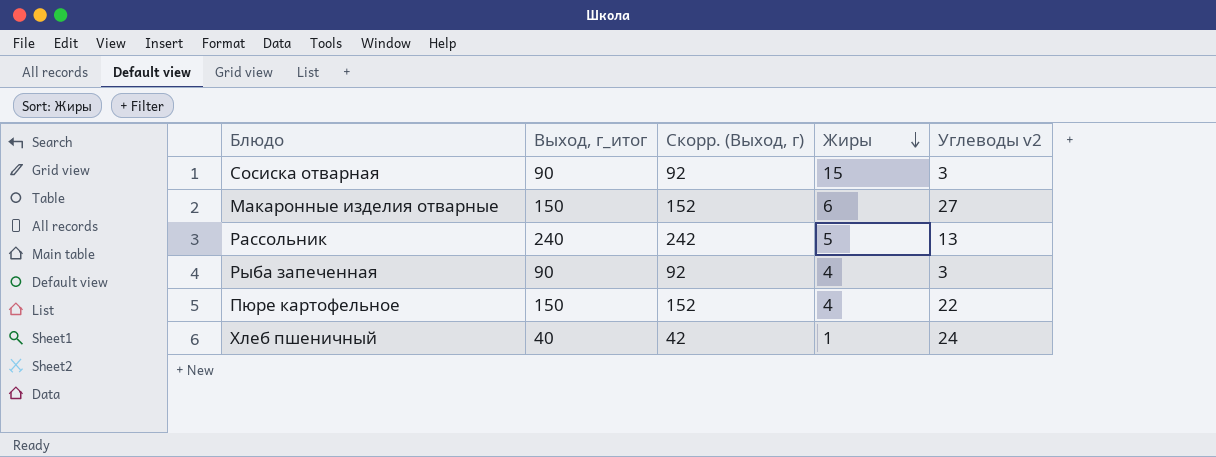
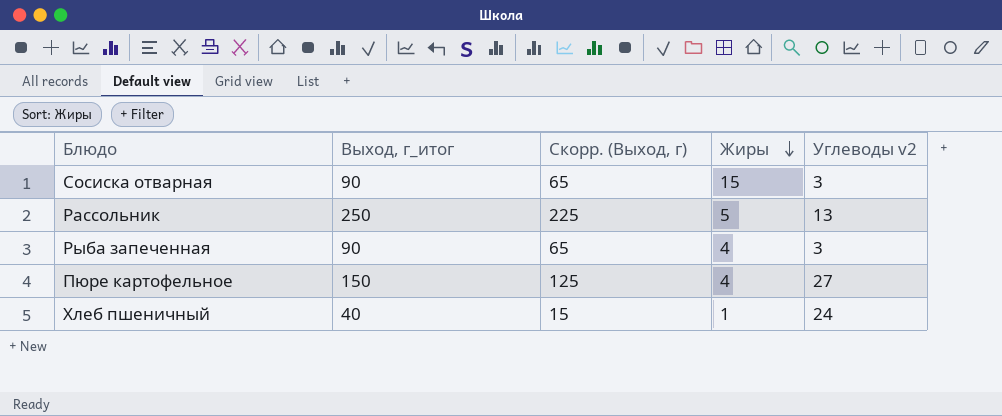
column Скорр. (Выход, г) | formula: [Выход, г_итог] + 2 -> [Выход, г_итог] - 25
row Макаронные изделия отварные: 150 | 152 | 6 | 27 -> none
Рассольник | Выход, г_итог: 240 -> 250
Пюре картофельное | Углеводы v2: 22 -> 27

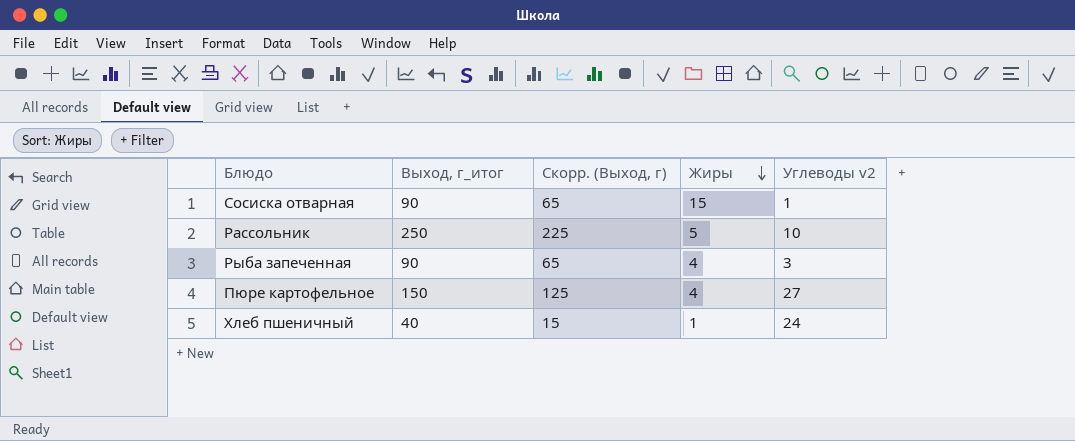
Сосиска отварная | Углеводы v2: 3 -> 1
Рассольник | Углеводы v2: 13 -> 10

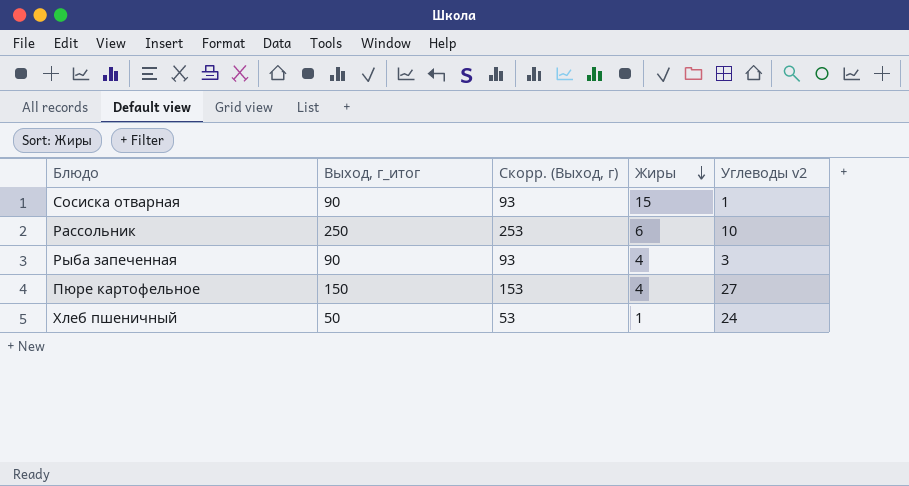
column Скорр. (Выход, г) | formula: [Выход, г_итог] - 25 -> [Выход, г_итог] + 3
Рассольник | Жиры: 5 -> 6
Хлеб пшеничный | Выход, г_итог: 40 -> 50

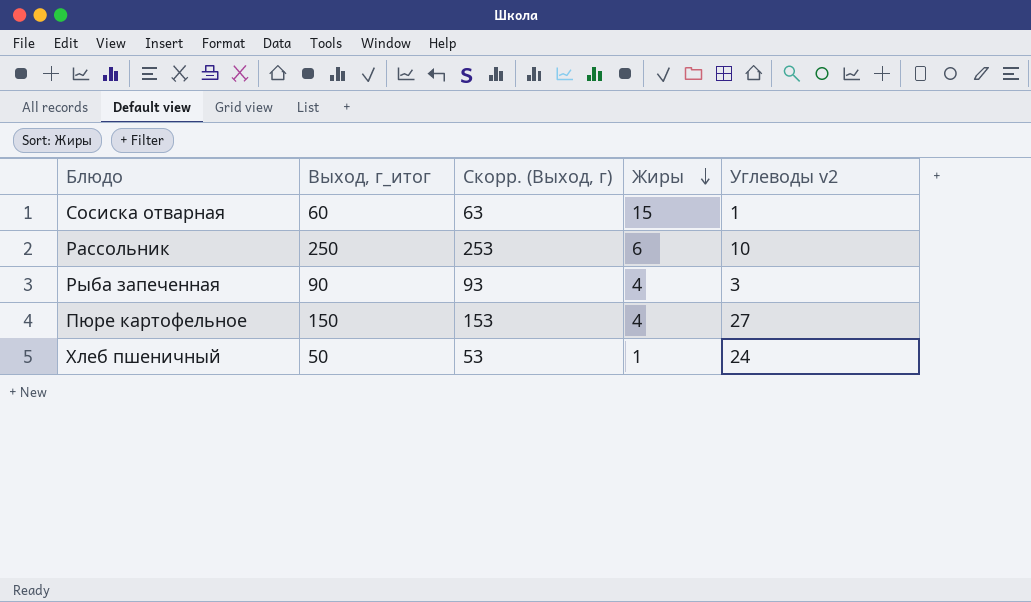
Сосиска отварная | Выход, г_итог: 90 -> 60
Сосиска отварная | Скорр. (Выход, г): 93 -> 63

